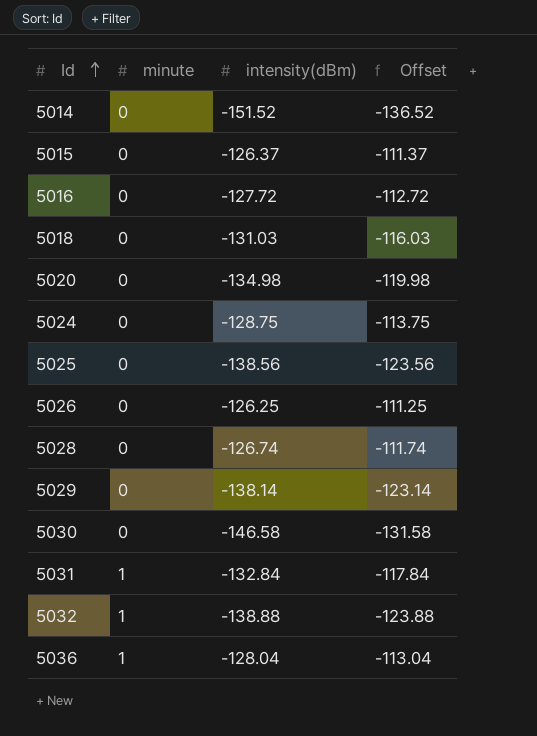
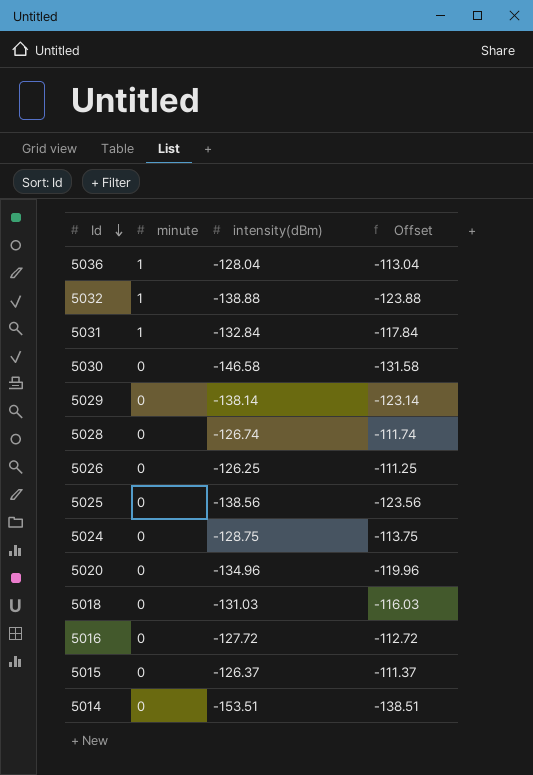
row order: Id ascending -> Id descending
5020 | intensity(dBm): -134.98 -> -134.96
5020 | Offset: -119.98 -> -119.96
5014 | intensity(dBm): -151.52 -> -153.51
5014 | Offset: -136.52 -> -138.51

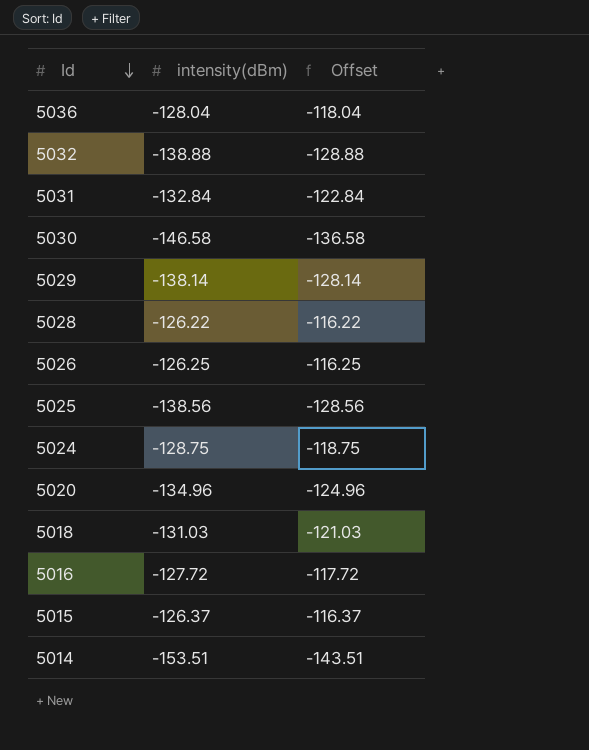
column minute | position: 2 -> none
column Offset | formula: [intensity(dBm)] + 15 -> [intensity(dBm)] + 10
5028 | intensity(dBm): -126.74 -> -126.22

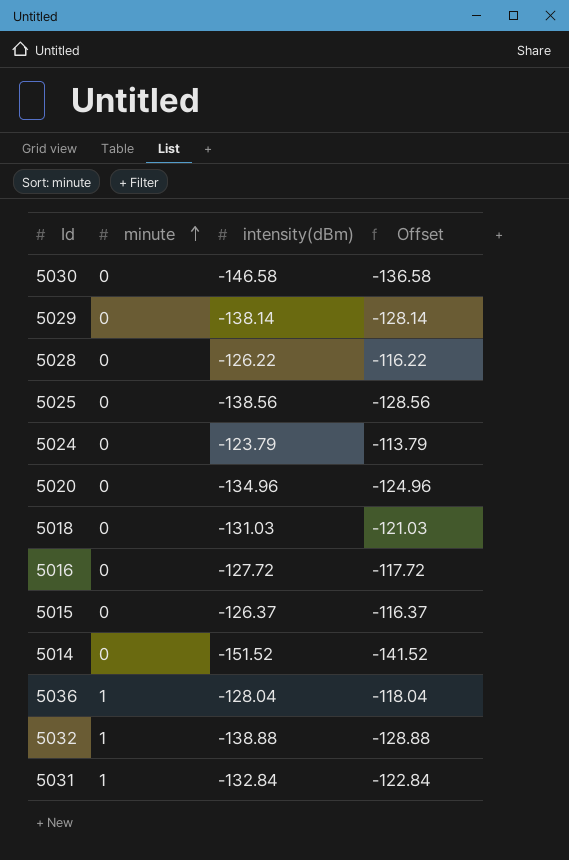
row order: Id descending -> minute ascending
column minute | position: none -> 2
row 5026: -126.25 | -116.25 -> none
5024 | intensity(dBm): -128.75 -> -123.79
5024 | Offset: -118.75 -> -113.79
5014 | intensity(dBm): -153.51 -> -151.52
5014 | Offset: -143.51 -> -141.52

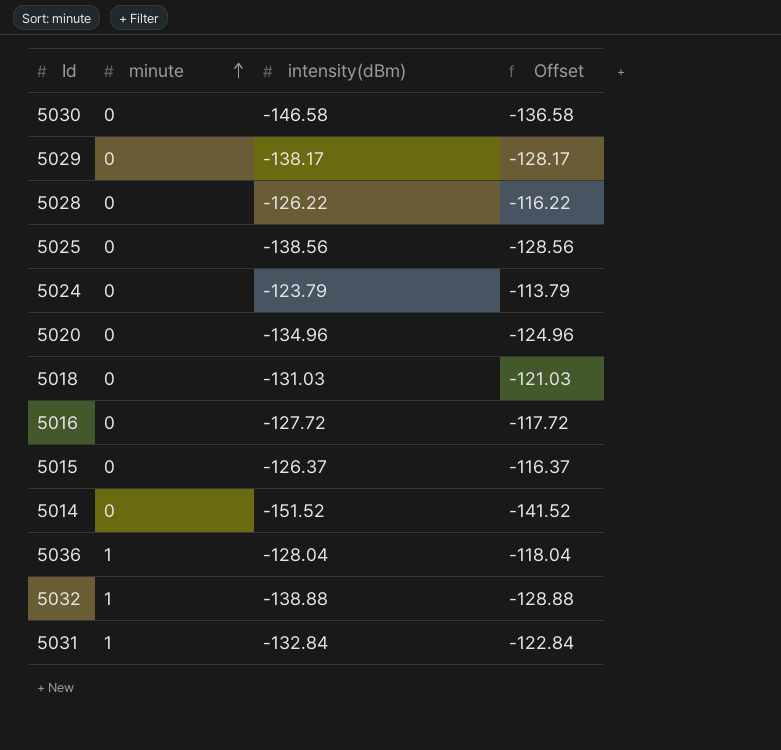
5029 | intensity(dBm): -138.14 -> -138.17
5029 | Offset: -128.14 -> -128.17

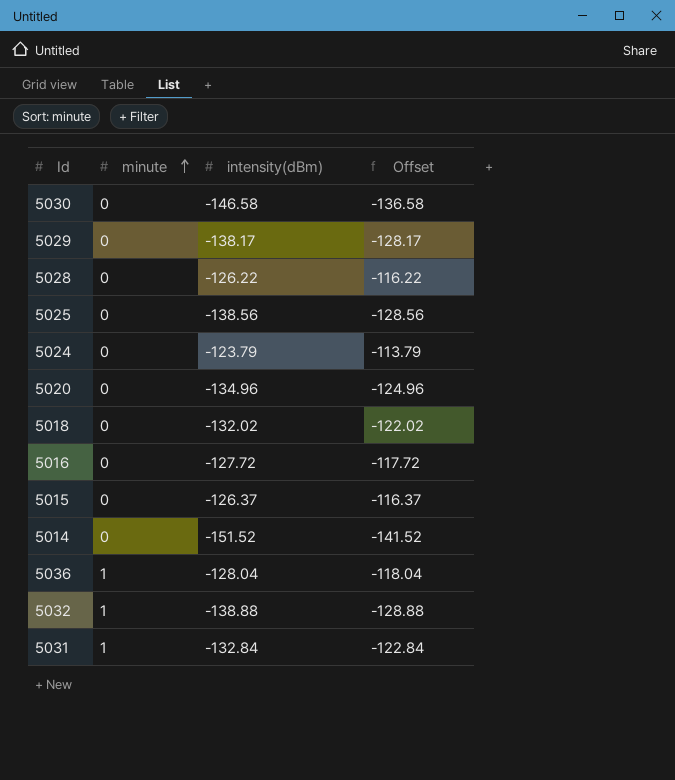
5018 | intensity(dBm): -131.03 -> -132.02
5018 | Offset: -121.03 -> -122.02

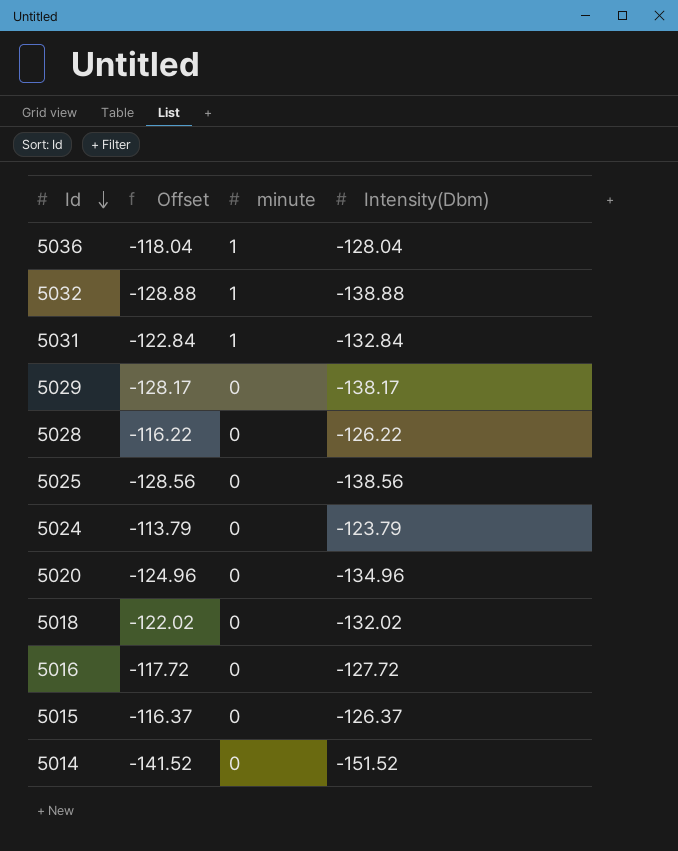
row order: minute ascending -> Id descending
column Offset | position: 4 -> 2
column name: intensity(dBm) -> Intensity(Dbm)
row 5030: 0 | -146.58 | -136.58 -> none

